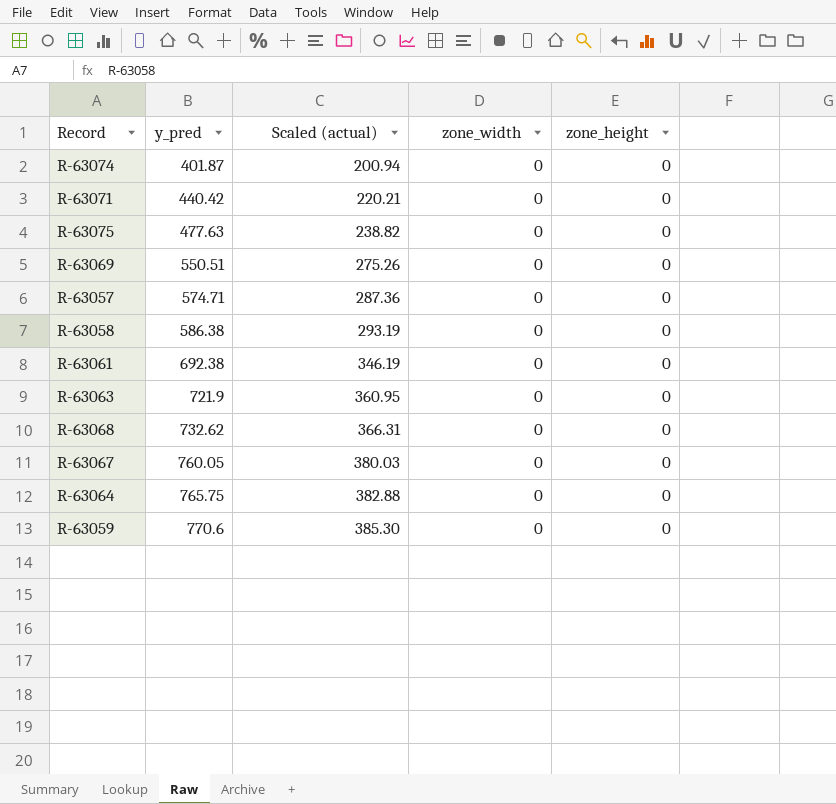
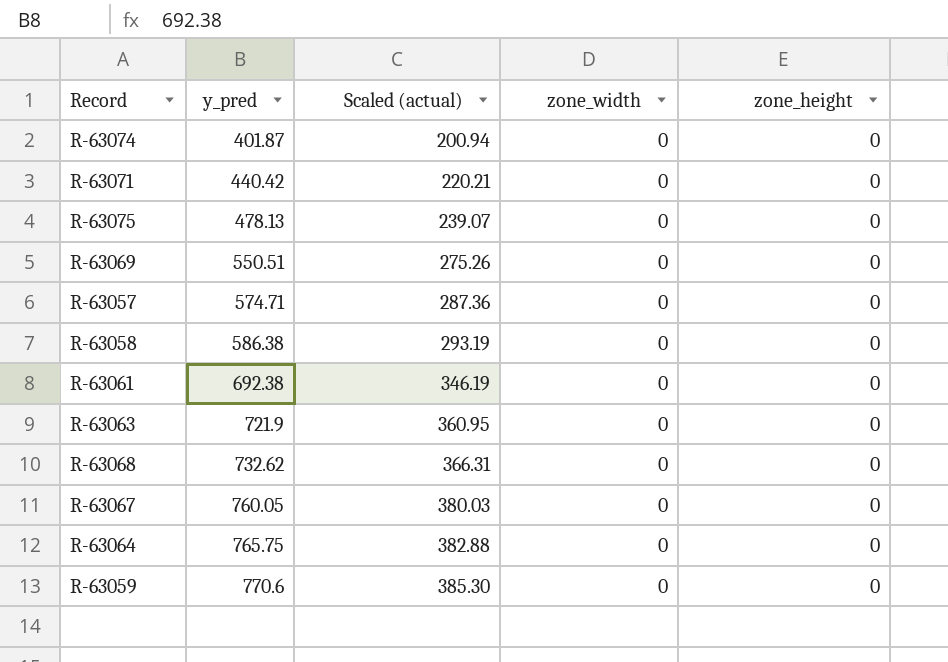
R-63075 | y_pred: 477.63 -> 478.13
R-63075 | Scaled (actual): 238.82 -> 239.07

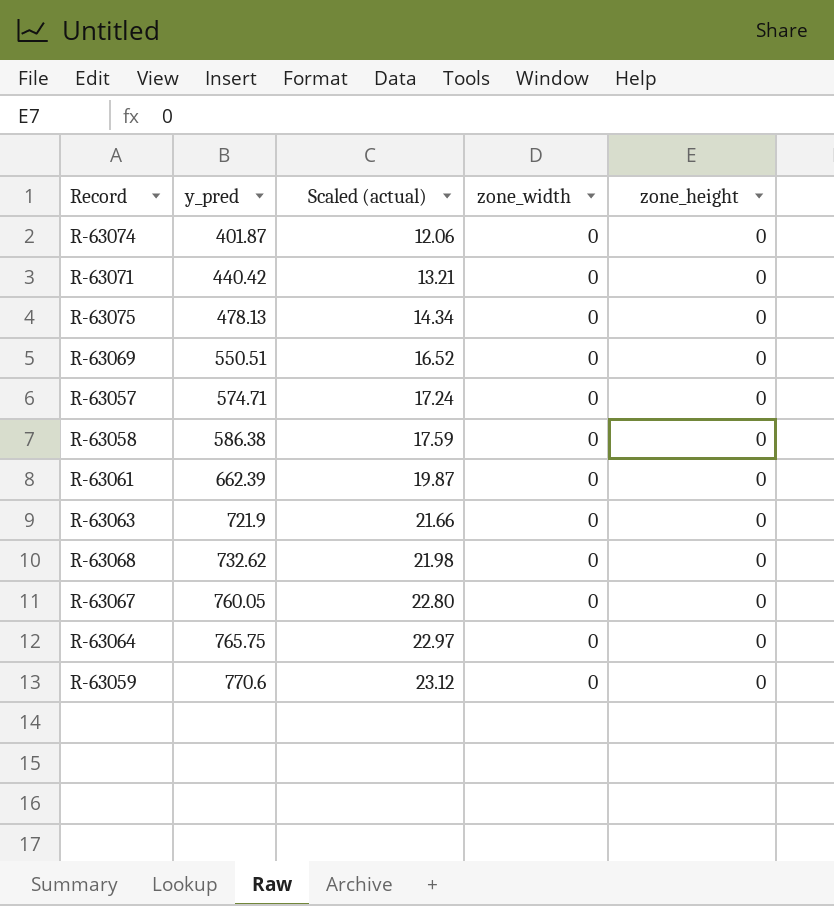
column Scaled (actual) | formula: [y_pred] * 0.5 -> [y_pred] * 0.03
R-63061 | y_pred: 692.38 -> 662.39

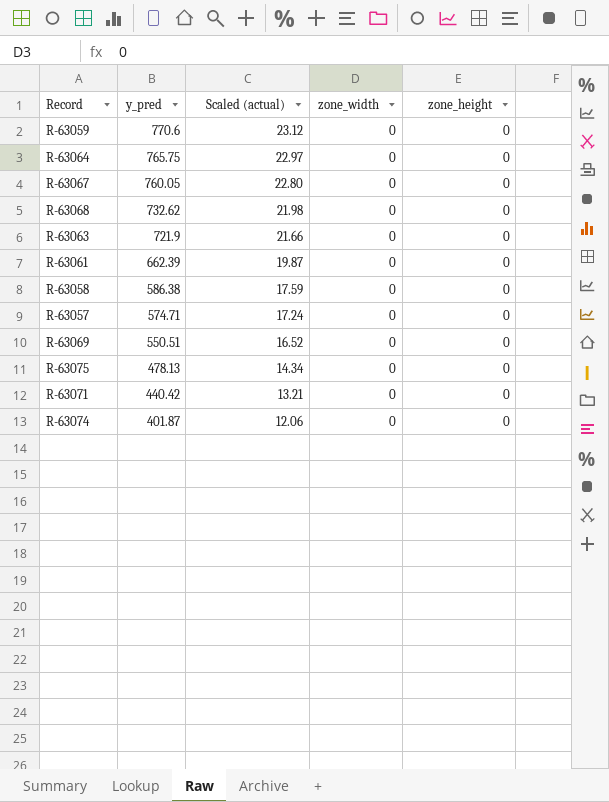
row order: y_pred ascending -> y_pred descending

